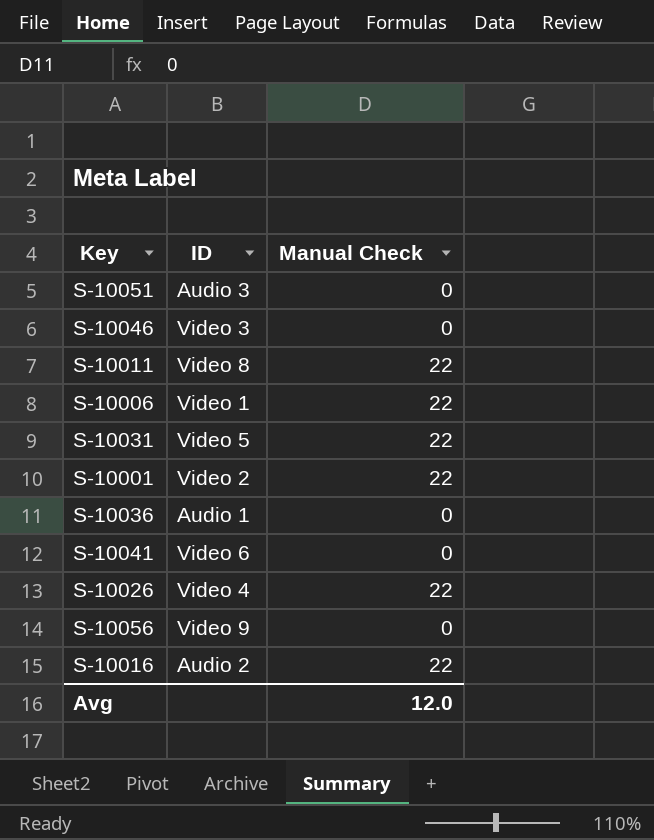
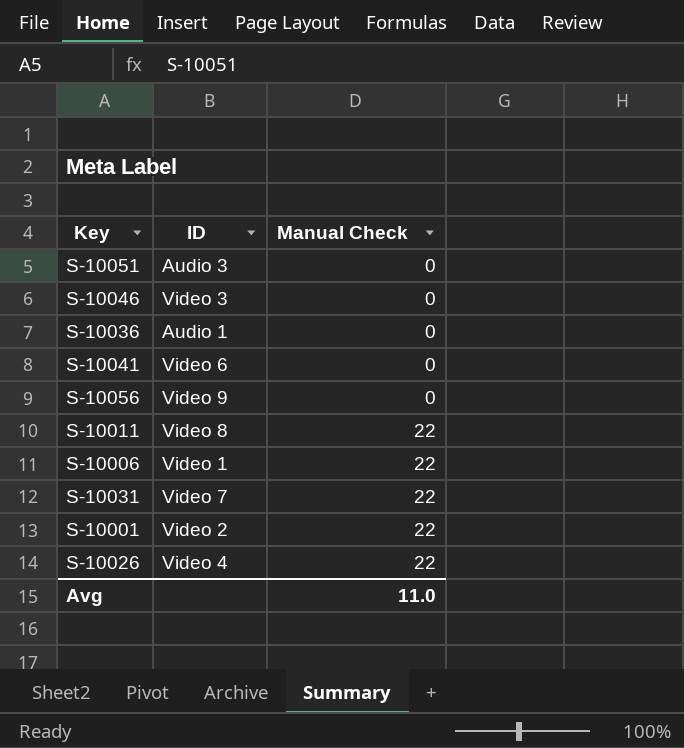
row order: none -> Manual Check ascending
row S-10016: Audio 2 | 22 -> none
S-10031 | ID: Video 5 -> Video 7
Avg | Manual Check: 12.0 -> 11.0

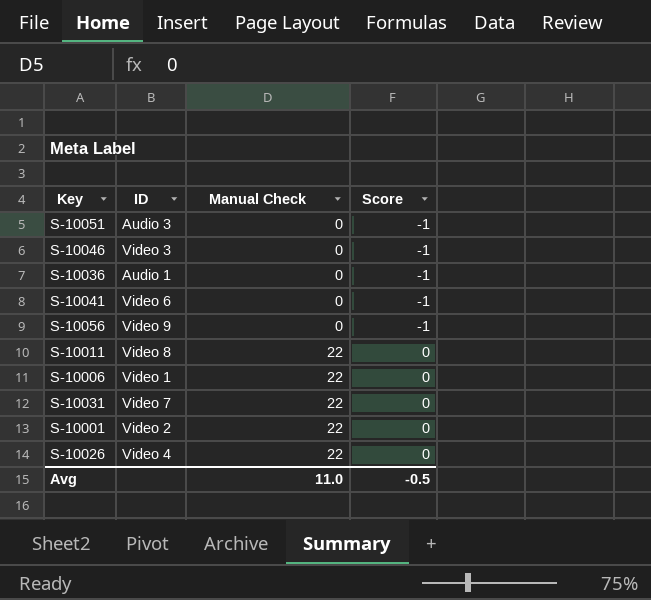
column Score | position: none -> 4

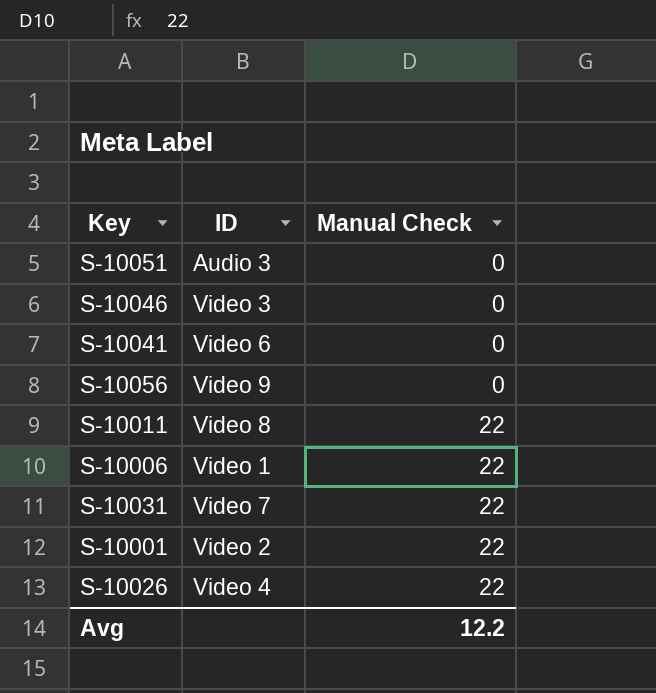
column Score | position: 4 -> none
row S-10036: Audio 1 | 0 | -1 -> none
Avg | Manual Check: 11.0 -> 12.2

